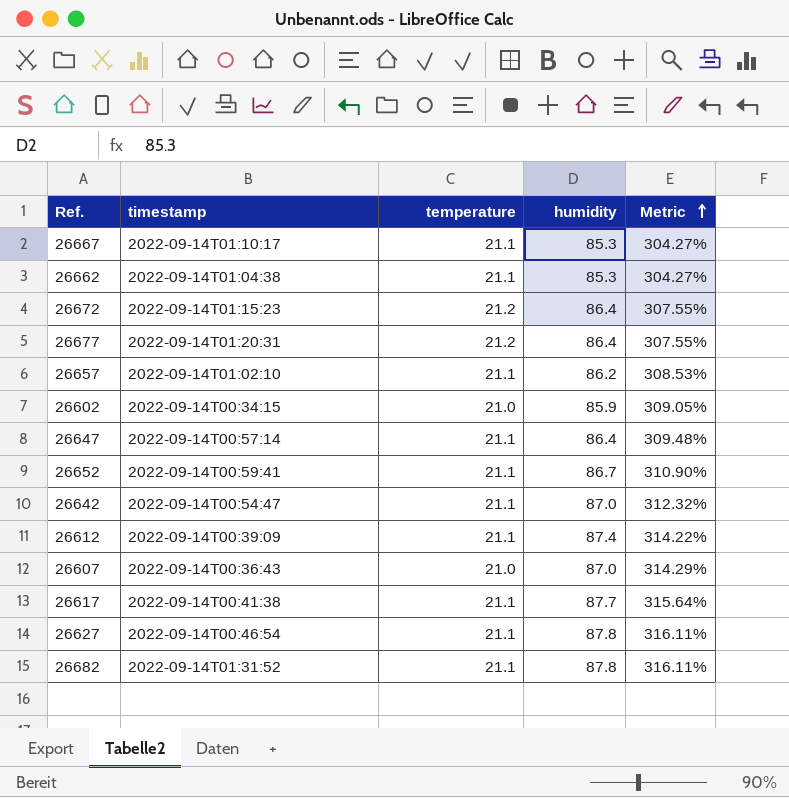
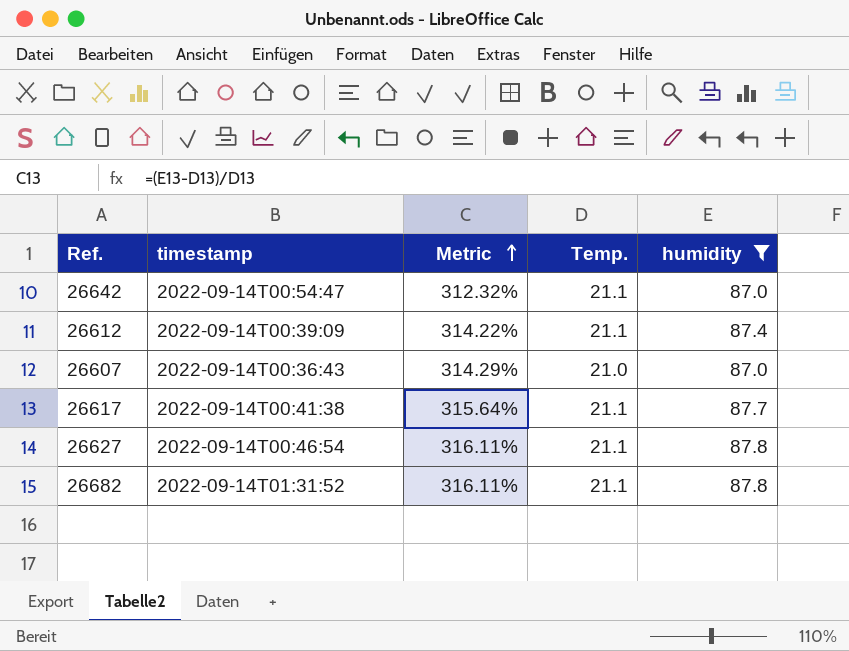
filter: none -> humidity >= 87.0
column Metric | position: 5 -> 3
column name: temperature -> Temp.

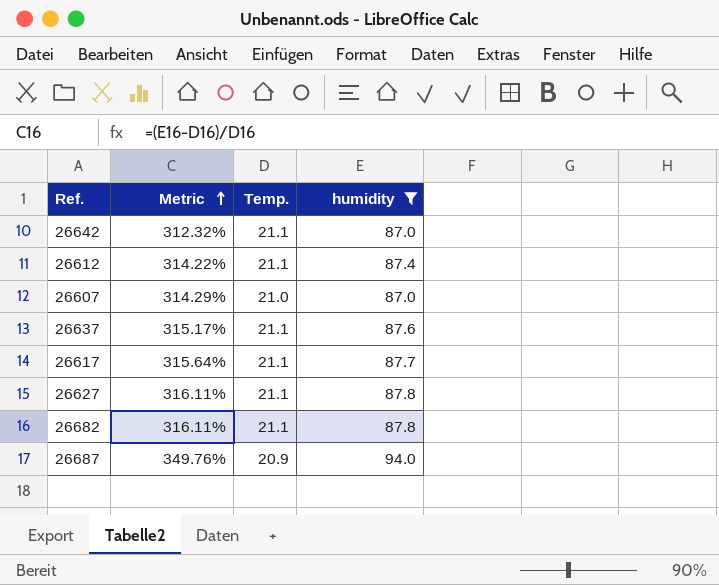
column timestamp | position: 2 -> none
row 26637: none -> 315.17% | 21.1 | 87.6
row 26687: none -> 349.76% | 20.9 | 94.0

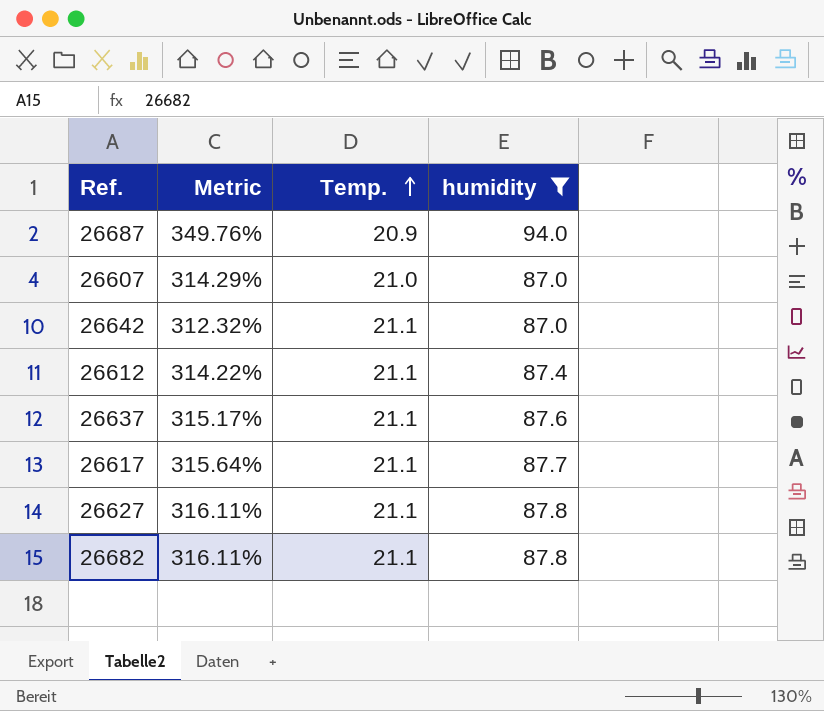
row order: Metric ascending -> Temp. ascending

